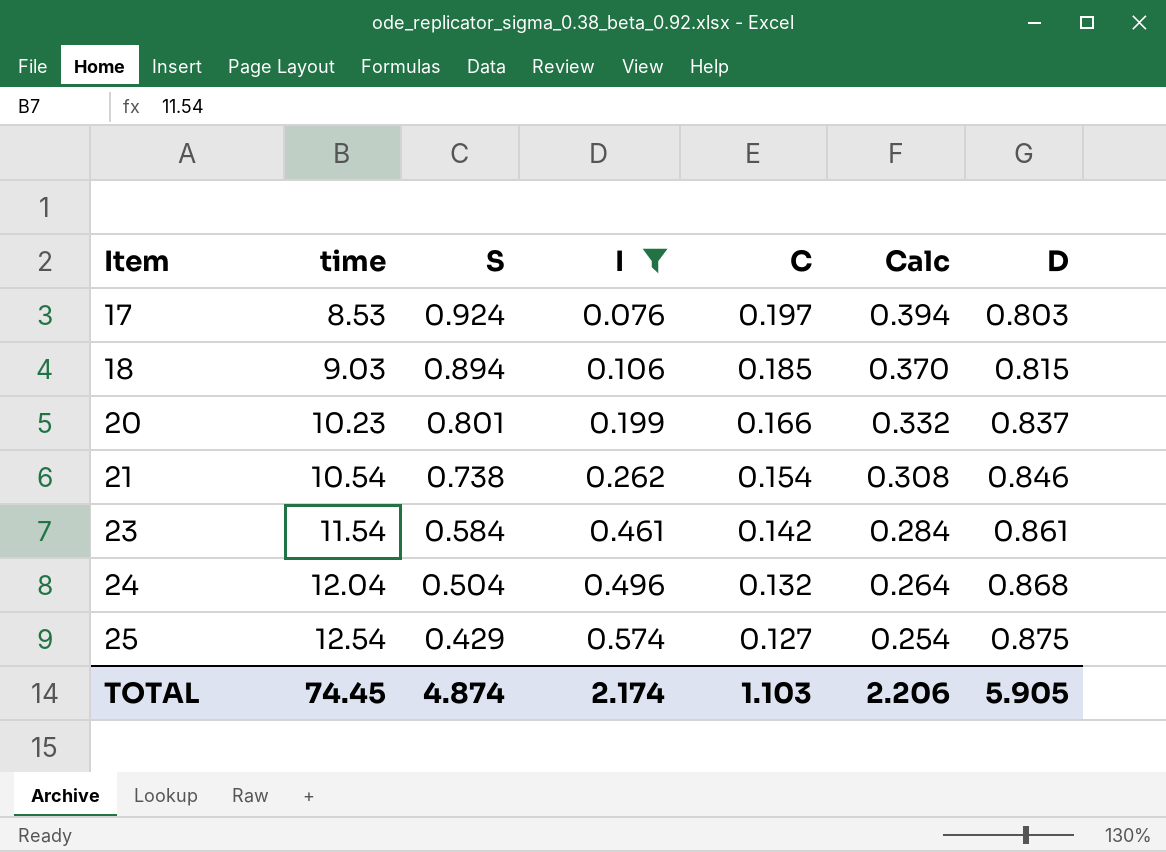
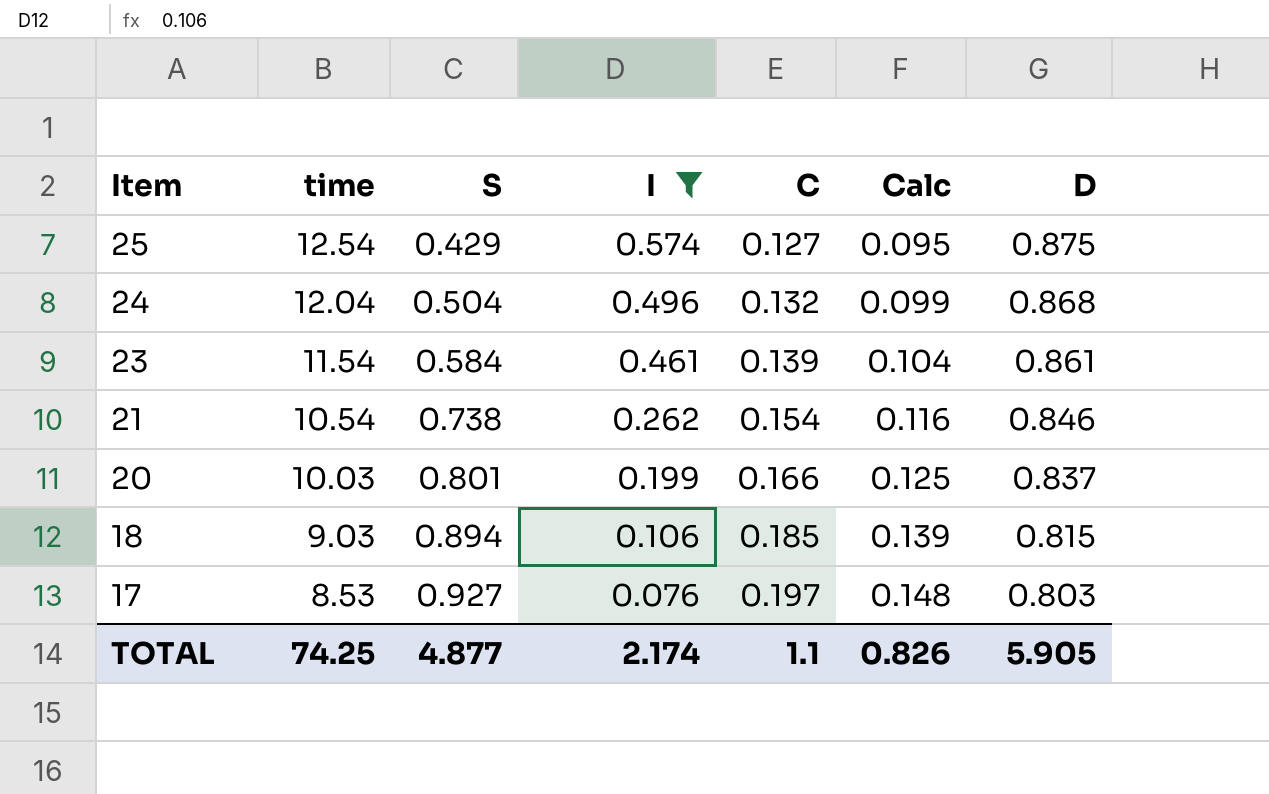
row order: Item ascending -> Item descending
column Calc | formula: [C] * 2 -> [C] * 0.75
23 | C: 0.142 -> 0.139
20 | time: 10.23 -> 10.03
17 | S: 0.924 -> 0.927
TOTAL | time: 74.45 -> 74.25
TOTAL | S: 4.874 -> 4.877
TOTAL | C: 1.103 -> 1.1
TOTAL | Calc: 2.206 -> 0.826

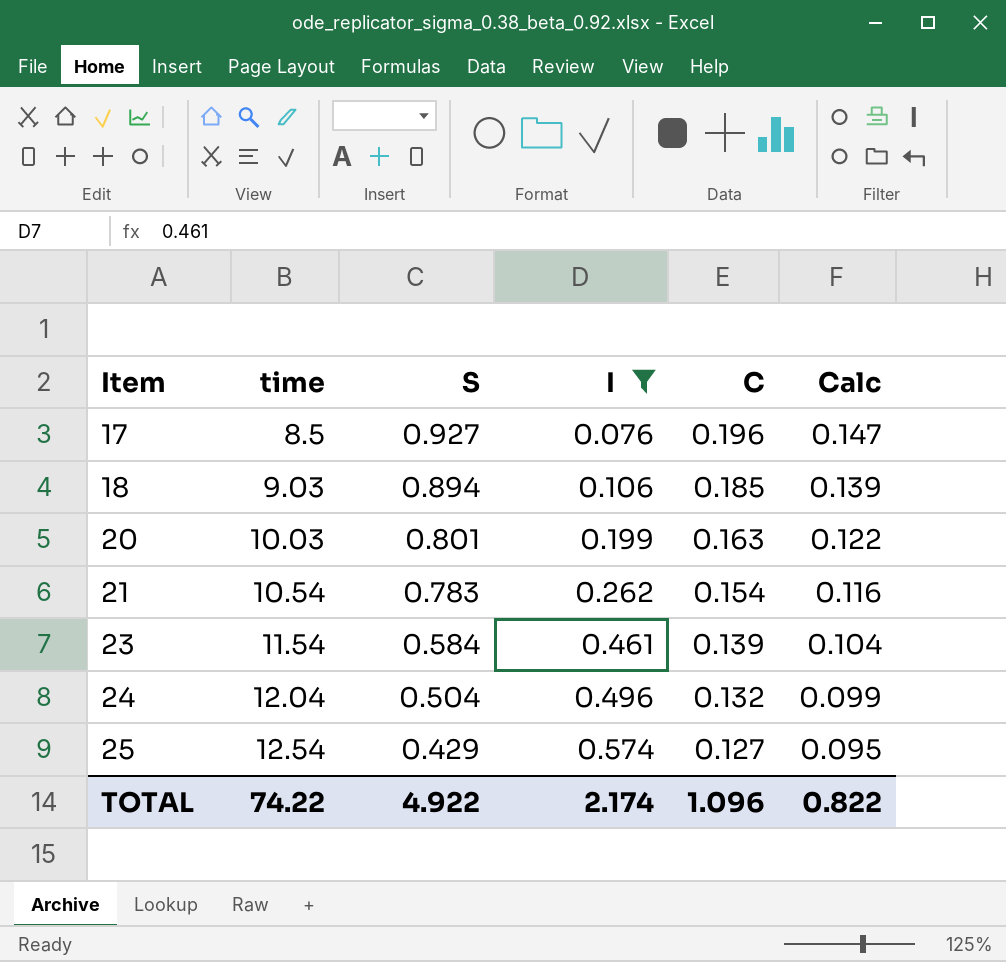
row order: Item descending -> Item ascending
column D | position: 7 -> none
17 | time: 8.53 -> 8.5
17 | C: 0.197 -> 0.196
17 | Calc: 0.148 -> 0.147
20 | C: 0.166 -> 0.163
20 | Calc: 0.125 -> 0.122
21 | S: 0.738 -> 0.783
TOTAL | time: 74.25 -> 74.22
TOTAL | S: 4.877 -> 4.922
TOTAL | C: 1.1 -> 1.096
TOTAL | Calc: 0.826 -> 0.822

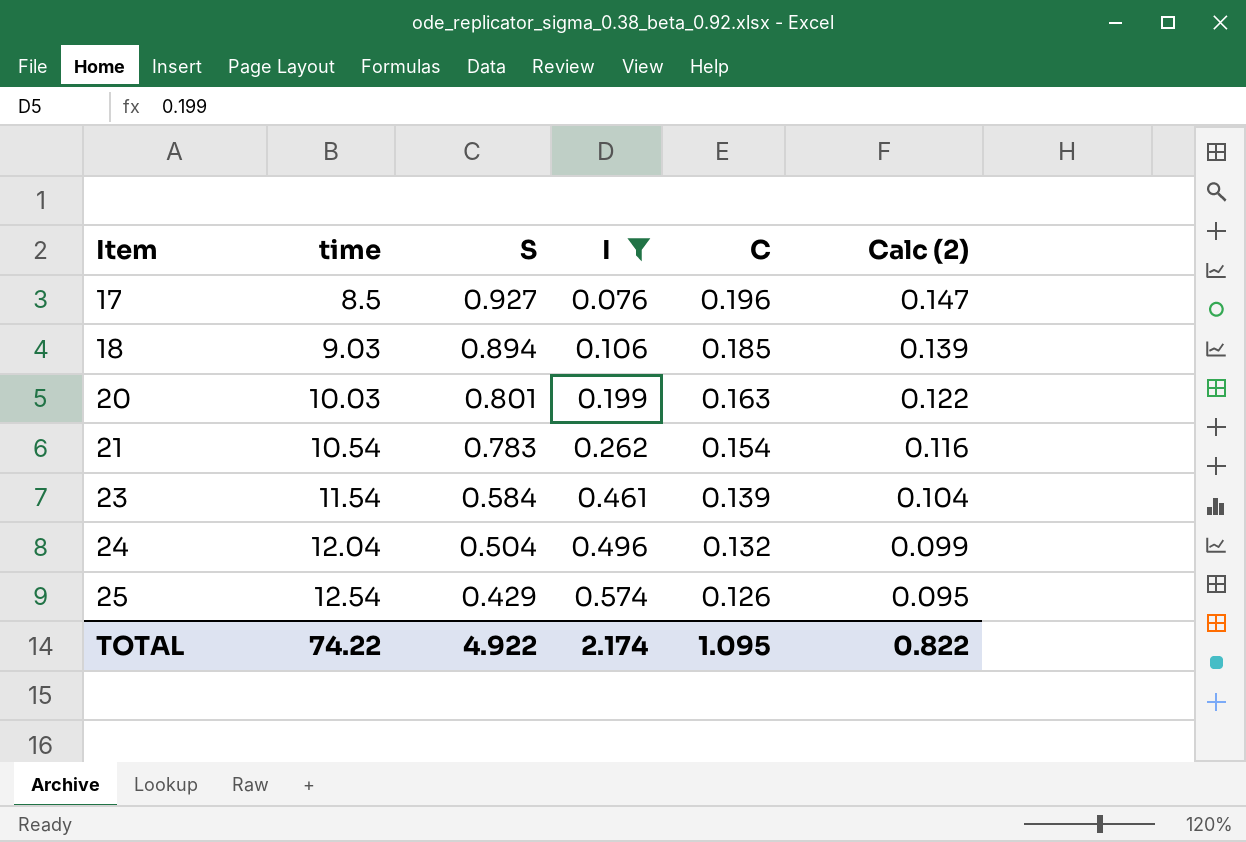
column name: Calc -> Calc (2)
25 | C: 0.127 -> 0.126
TOTAL | C: 1.096 -> 1.095

